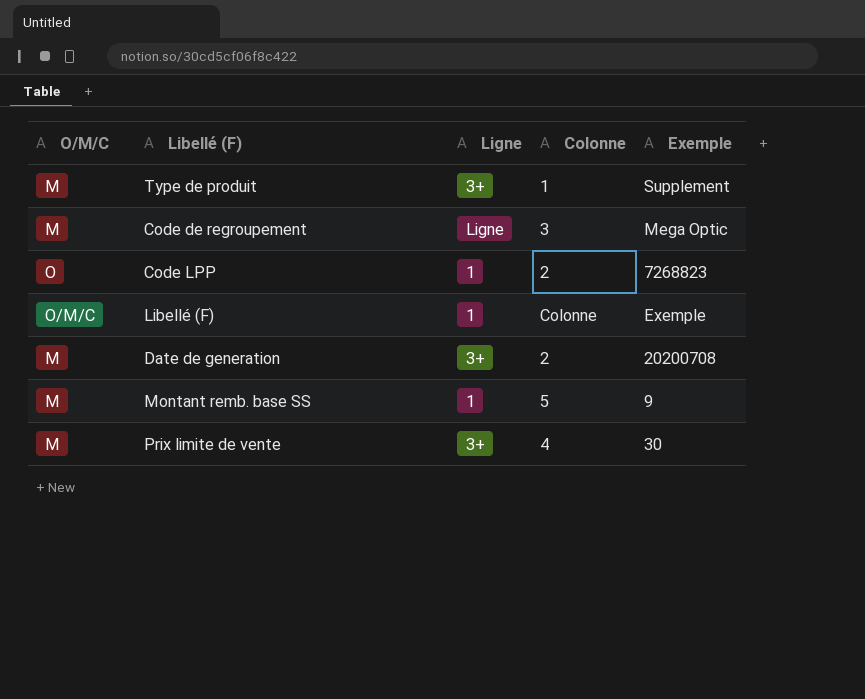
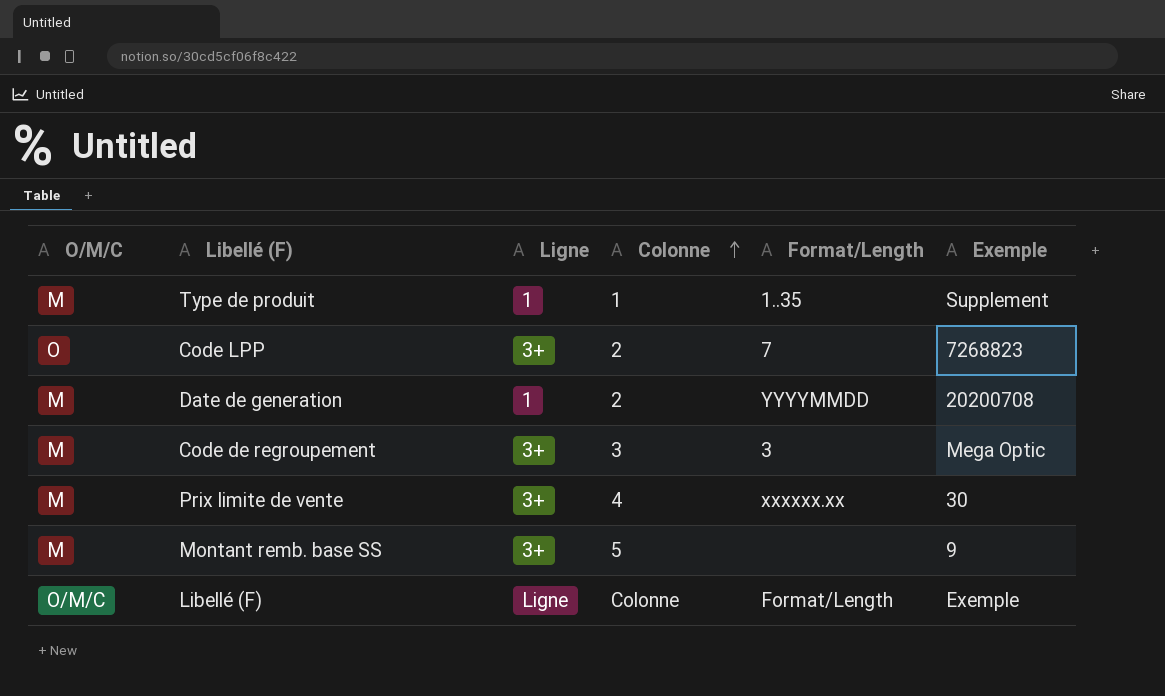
row order: none -> Colonne ascending
column Format/Length | position: none -> 5
Type de produit | Ligne: 3+ -> 1
Code LPP | Ligne: 1 -> 3+
Date de generation | Ligne: 3+ -> 1
Code de regroupement | Ligne: Ligne -> 3+
Montant remb. base SS | Ligne: 1 -> 3+
Libellé (F) | Ligne: 1 -> Ligne

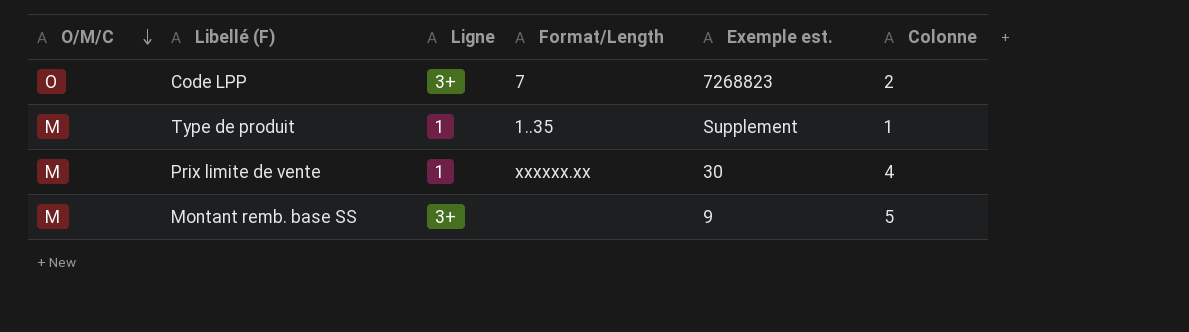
row order: Colonne ascending -> O/M/C descending
column name: Exemple -> Exemple est.
column Colonne | position: 4 -> 6
row Date de generation: M | 1 | 2 | YYYYMMDD | 20200708 -> none
row Code de regroupement: M | 3+ | 3 | 3 | Mega Optic -> none
row Libellé (F): O/M/C | Ligne | Colonne | Format/Length | Exemple -> none
Prix limite de vente | Ligne: 3+ -> 1

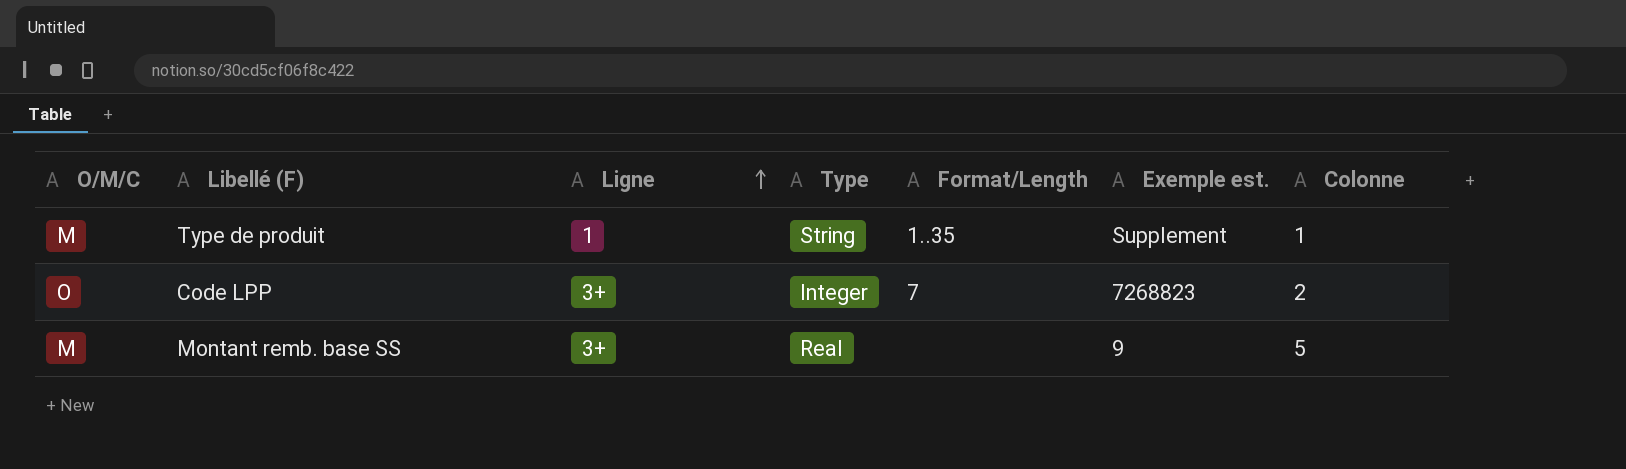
row order: O/M/C descending -> Ligne ascending
column Type | position: none -> 4
row Prix limite de vente: M | 1 | xxxxxx.xx | 30 | 4 -> none

